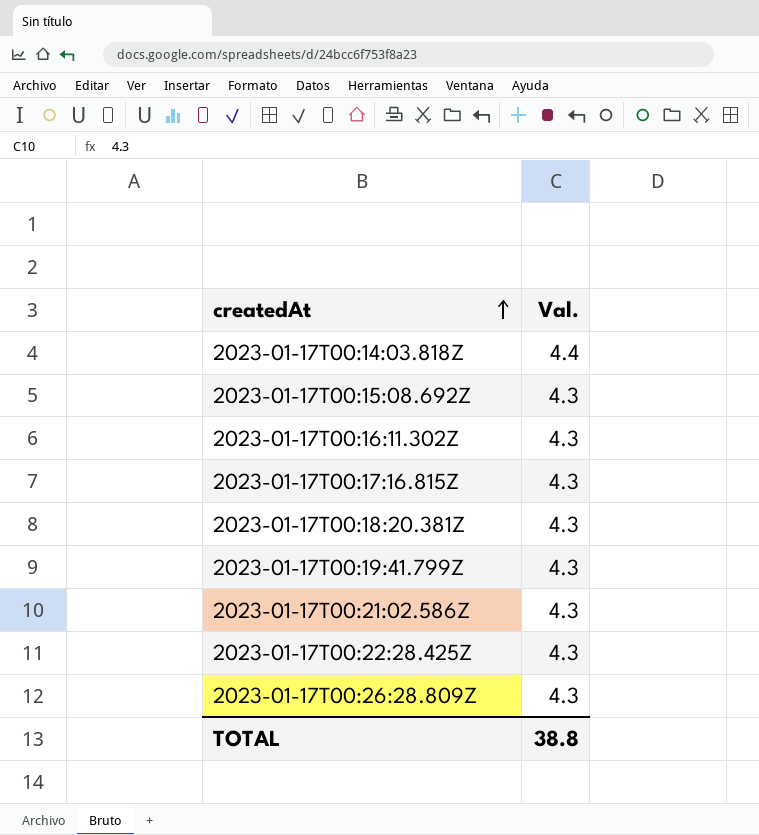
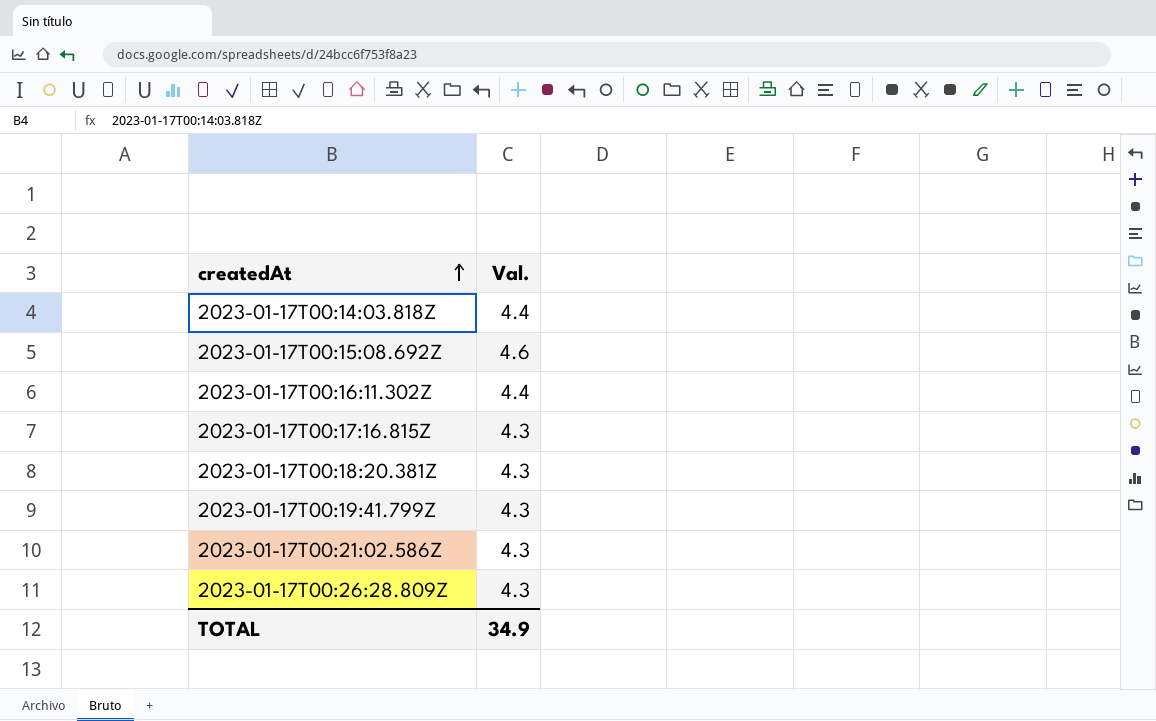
row 2023-01-17T00:22:28.425Z: 4.3 -> none
2023-01-17T00:15:08.692Z | Val.: 4.3 -> 4.6
2023-01-17T00:16:11.302Z | Val.: 4.3 -> 4.4
TOTAL | Val.: 38.8 -> 34.9

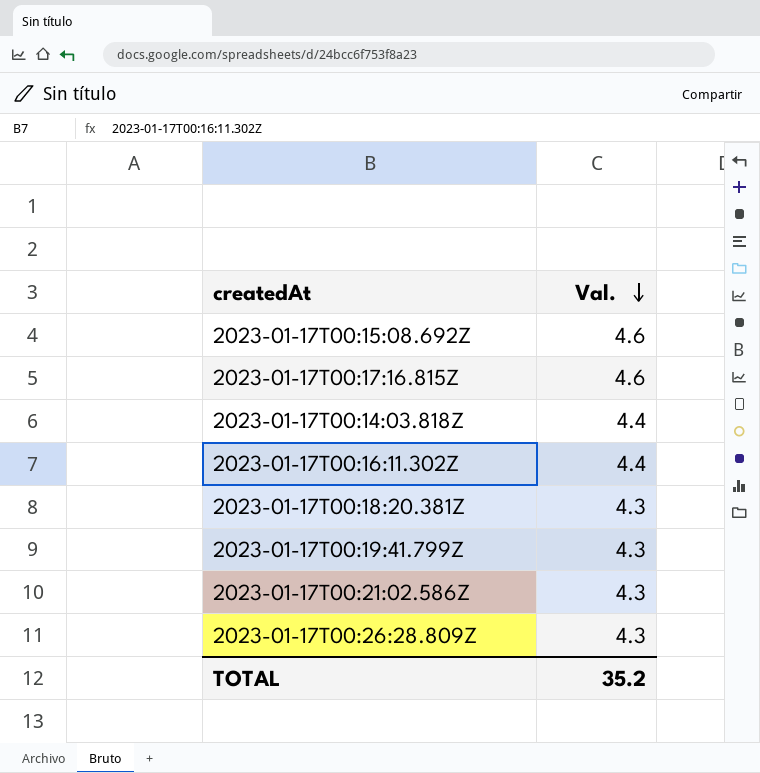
row order: createdAt ascending -> Val. descending
2023-01-17T00:17:16.815Z | Val.: 4.3 -> 4.6
TOTAL | Val.: 34.9 -> 35.2

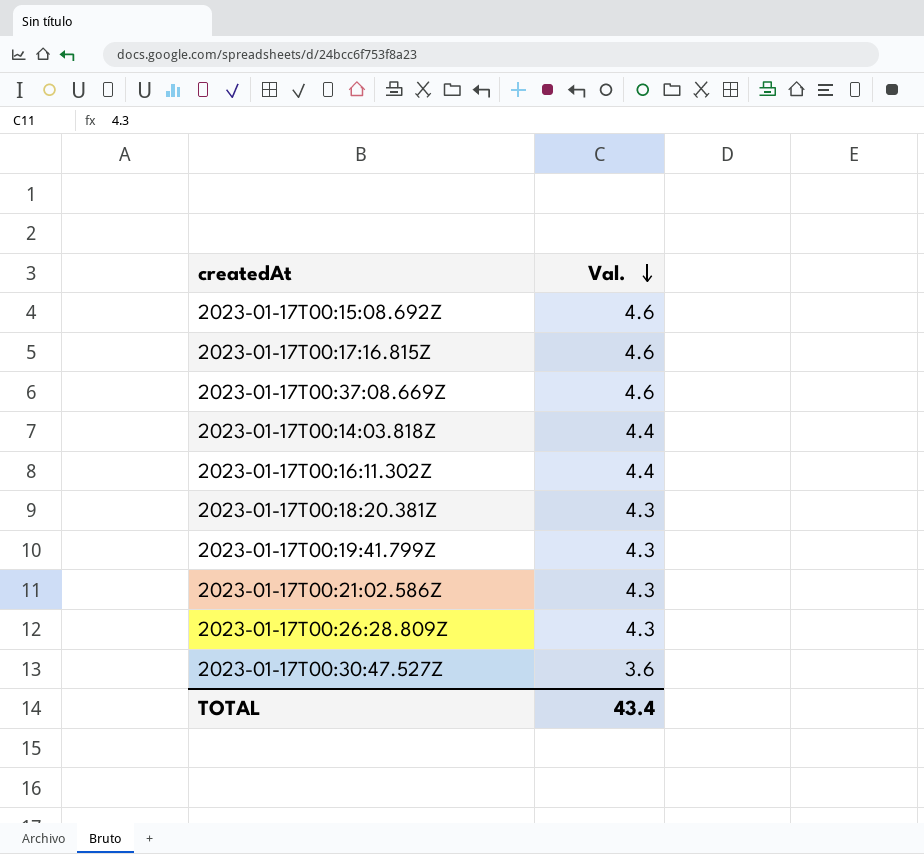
row 2023-01-17T00:37:08.669Z: none -> 4.6
row 2023-01-17T00:30:47.527Z: none -> 3.6
TOTAL | Val.: 35.2 -> 43.4

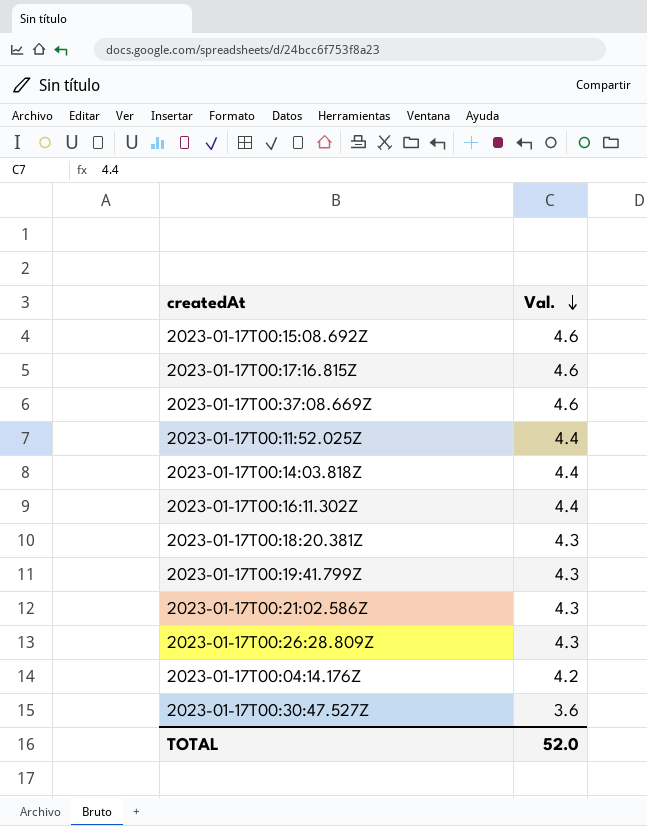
row 2023-01-17T00:11:52.025Z: none -> 4.4
row 2023-01-17T00:04:14.176Z: none -> 4.2
TOTAL | Val.: 43.4 -> 52.0

